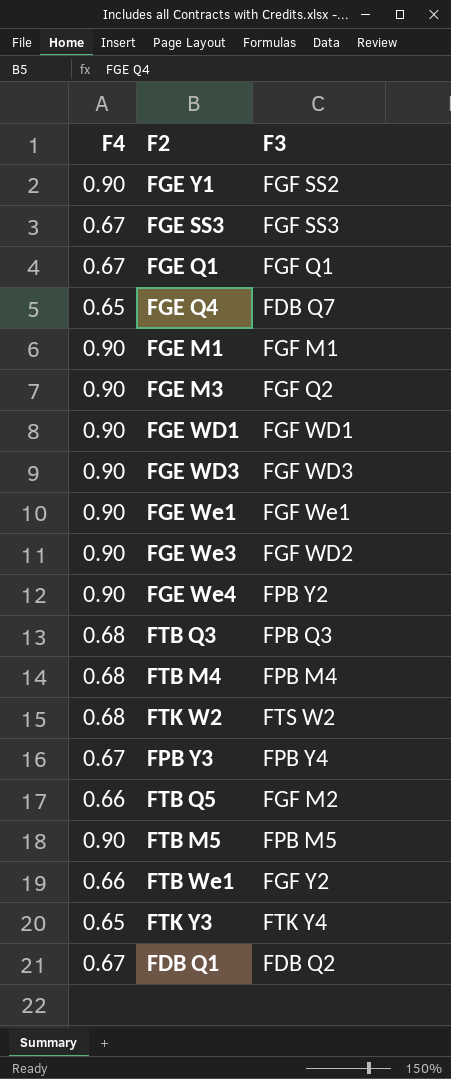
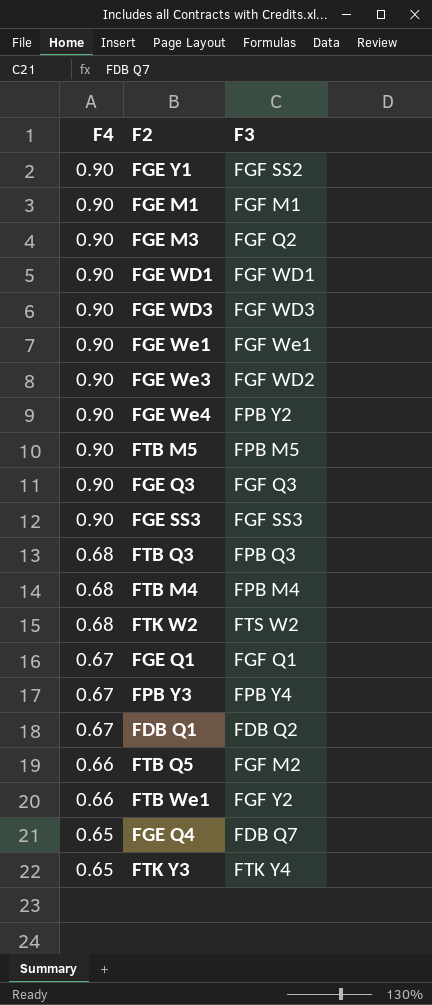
row order: none -> F4 descending
row FGE Q3: none -> 0.90 | FGF Q3
FGE SS3 | F4: 0.67 -> 0.90

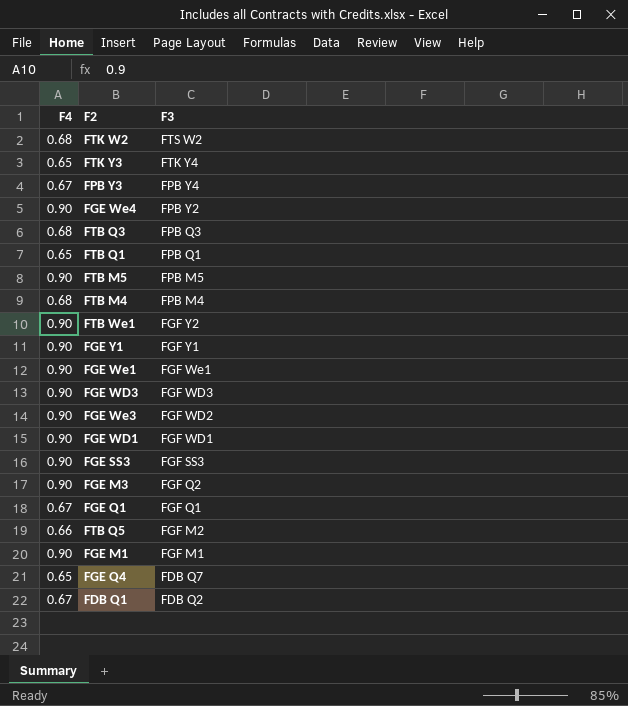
row order: F4 descending -> F3 descending
row FGE Q3: 0.90 | FGF Q3 -> none
row FTB Q1: none -> 0.65 | FPB Q1
FTB We1 | F4: 0.66 -> 0.90
FGE Y1 | F3: FGF SS2 -> FGF Y1

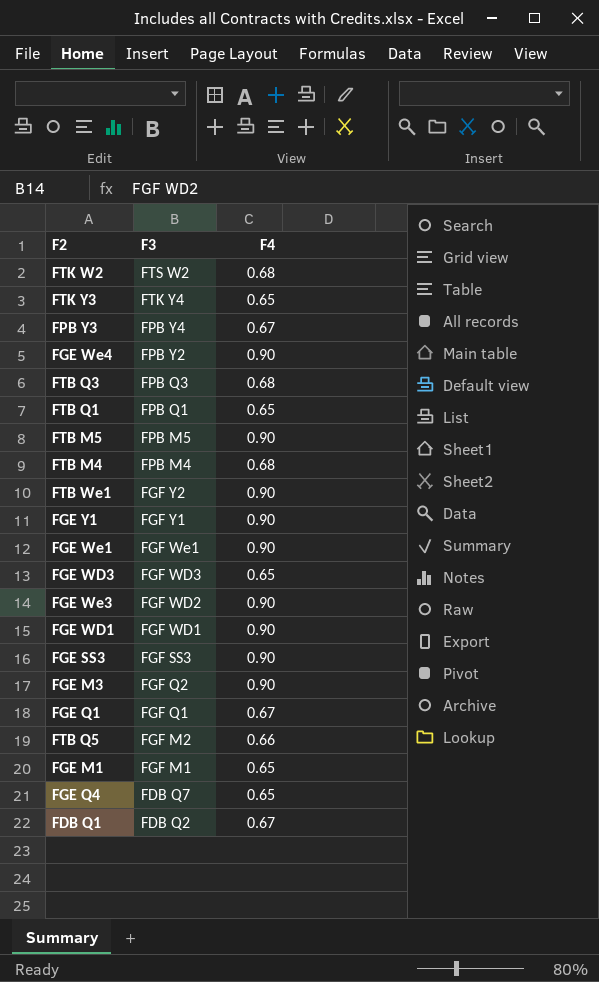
column F4 | position: 1 -> 3
FGE WD3 | F4: 0.90 -> 0.65
FGE M1 | F4: 0.90 -> 0.65

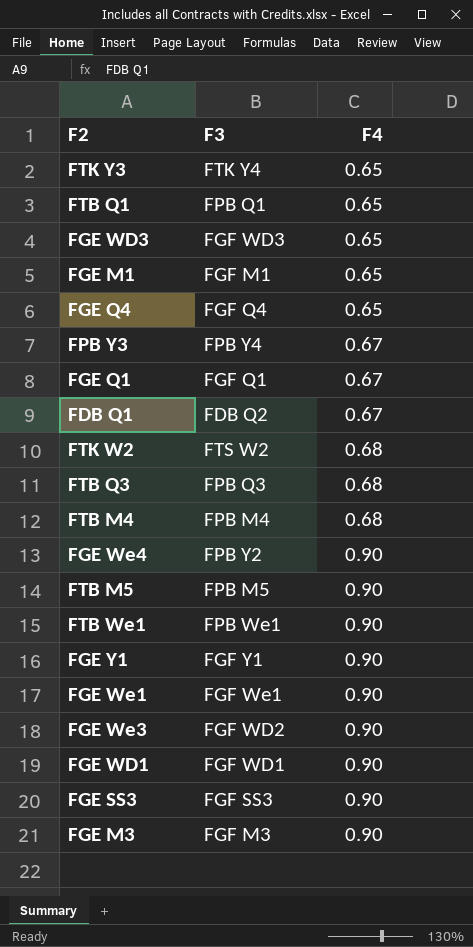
row order: F3 descending -> F4 ascending
row FTB Q5: FGF M2 | 0.66 -> none
FGE Q4 | F3: FDB Q7 -> FGF Q4
FTB We1 | F3: FGF Y2 -> FPB We1
FGE M3 | F3: FGF Q2 -> FGF M3

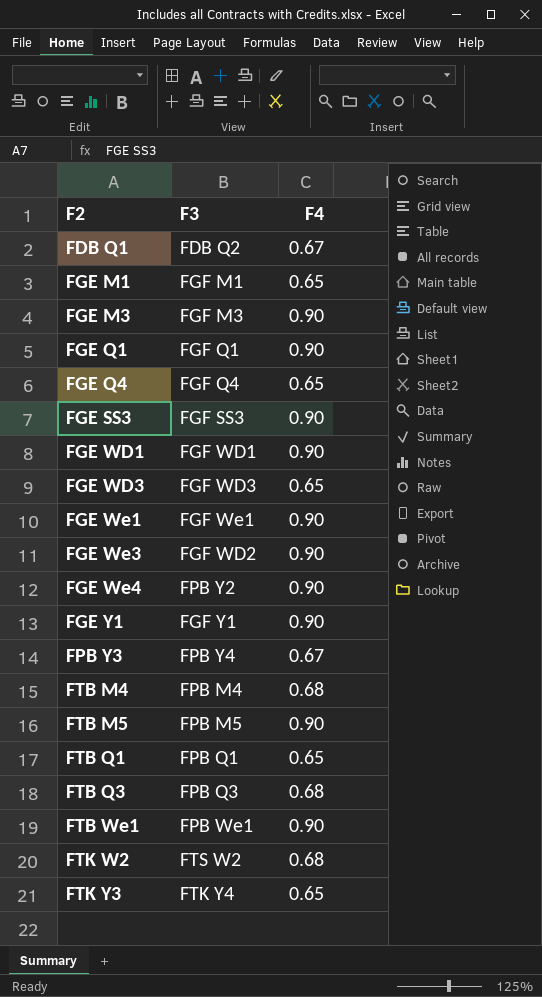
row order: F4 ascending -> F2 ascending
FGE Q1 | F4: 0.67 -> 0.90

